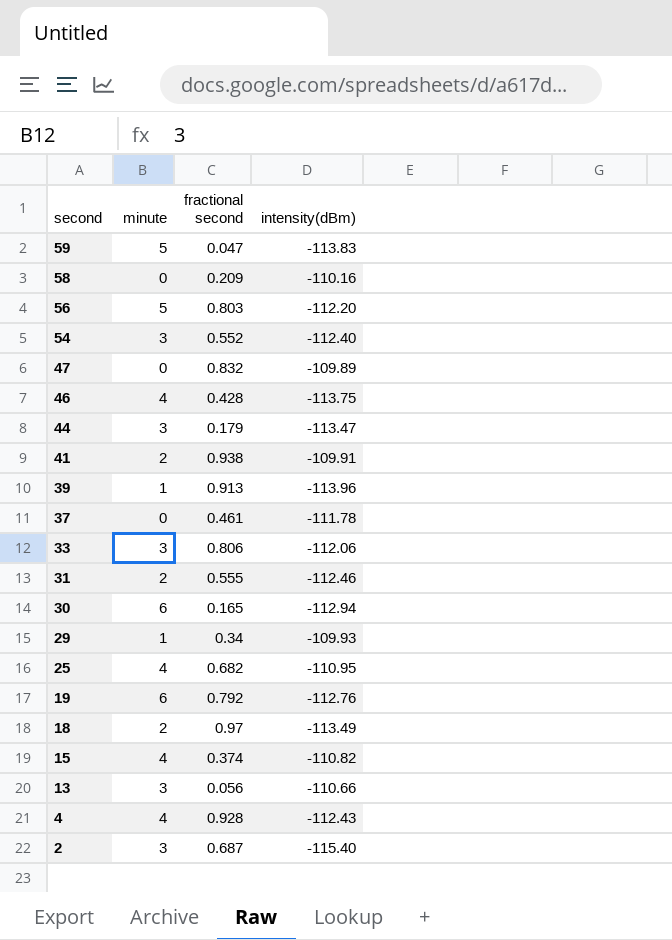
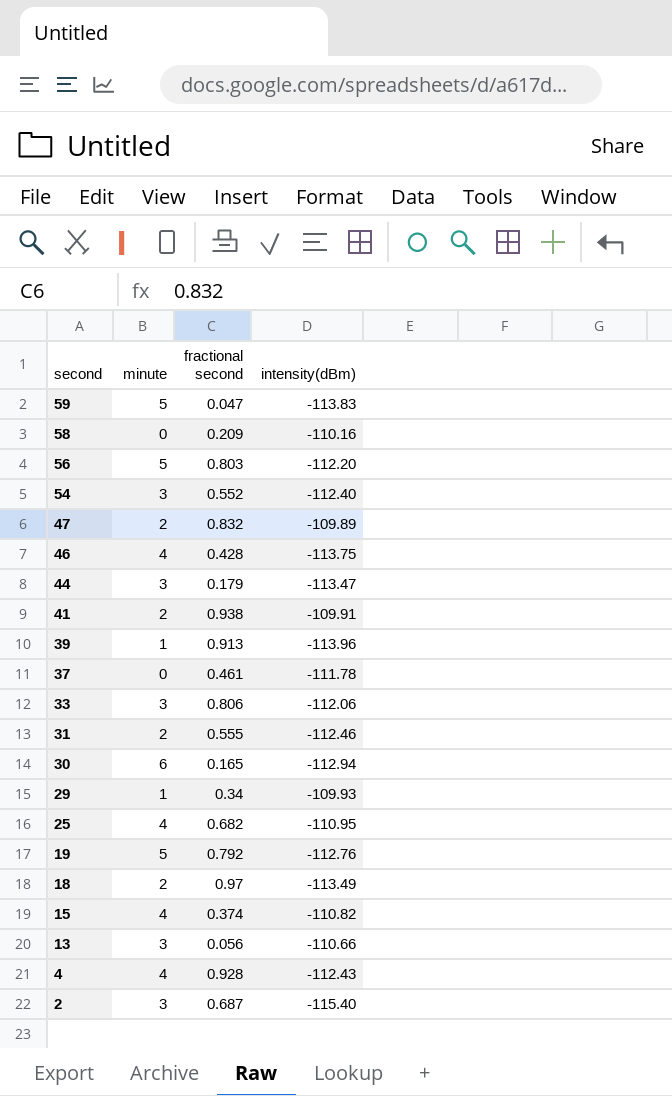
47 | minute: 0 -> 2
19 | minute: 6 -> 5

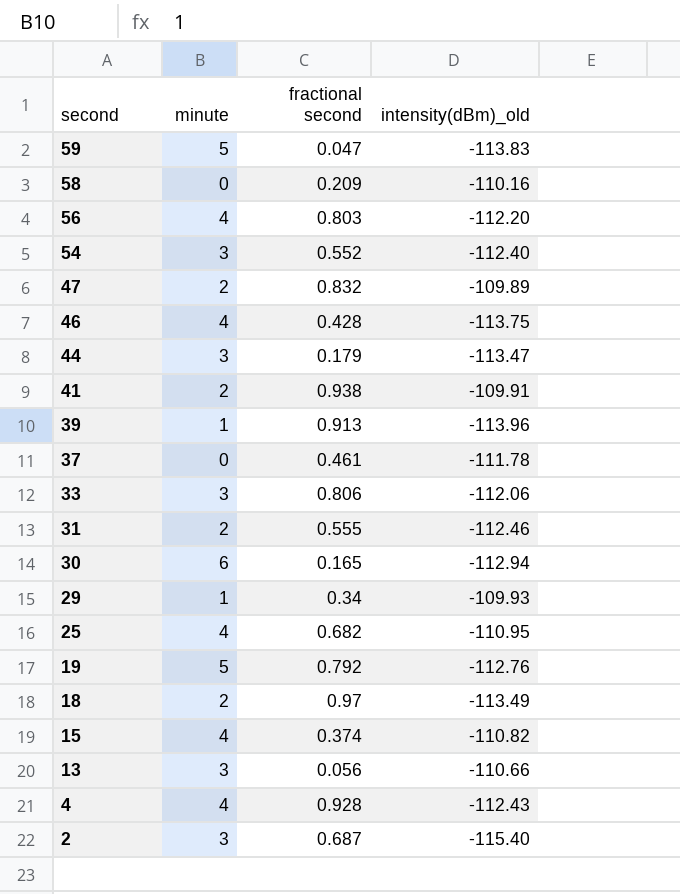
column name: intensity(dBm) -> intensity(dBm)_old
56 | minute: 5 -> 4

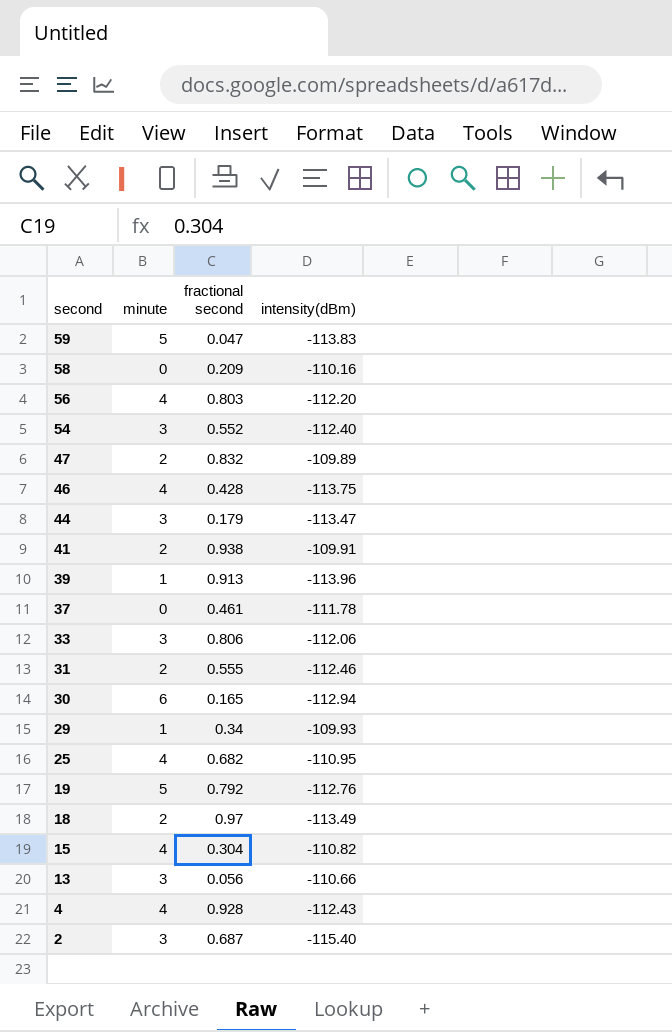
column name: intensity(dBm)_old -> intensity(dBm)
15 | fractional second: 0.374 -> 0.304

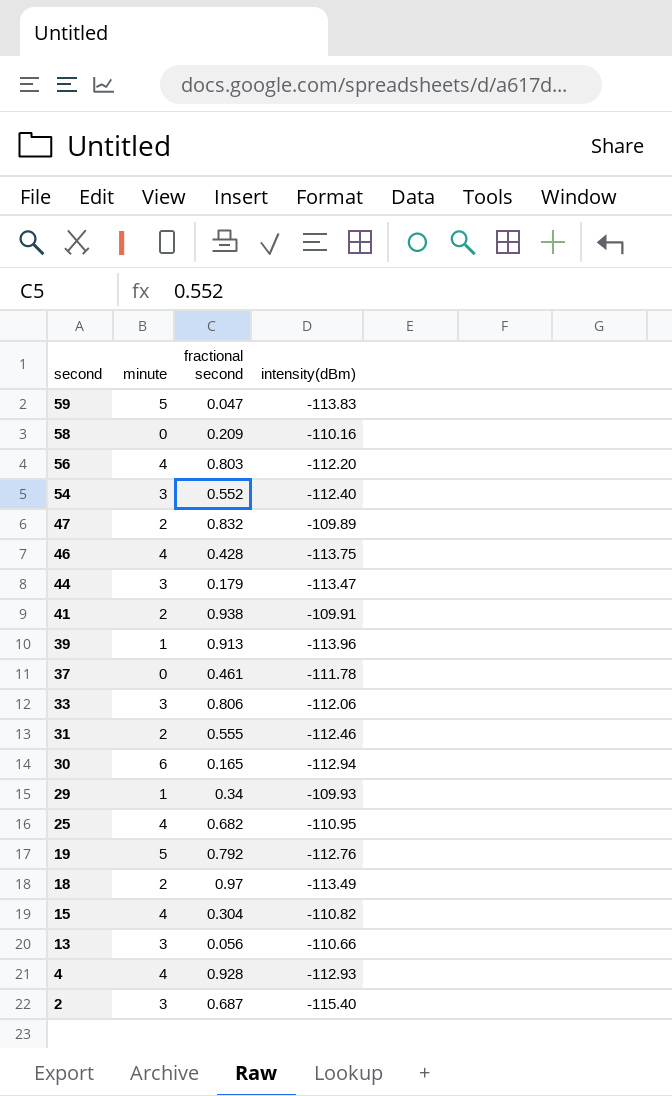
4 | intensity(dBm): -112.43 -> -112.93

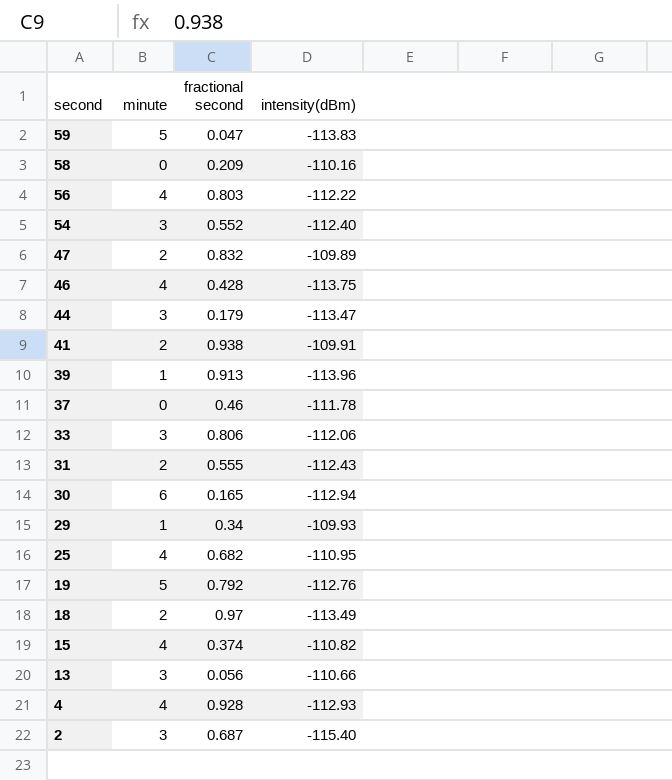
56 | intensity(dBm): -112.20 -> -112.22
37 | fractional second: 0.461 -> 0.46
31 | intensity(dBm): -112.46 -> -112.43
15 | fractional second: 0.304 -> 0.374

